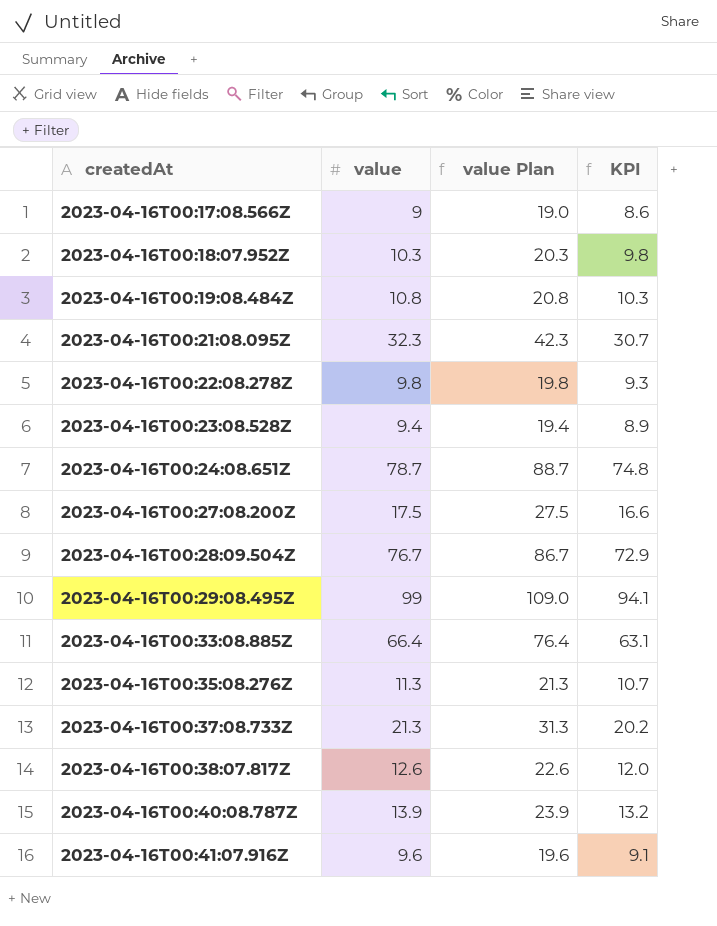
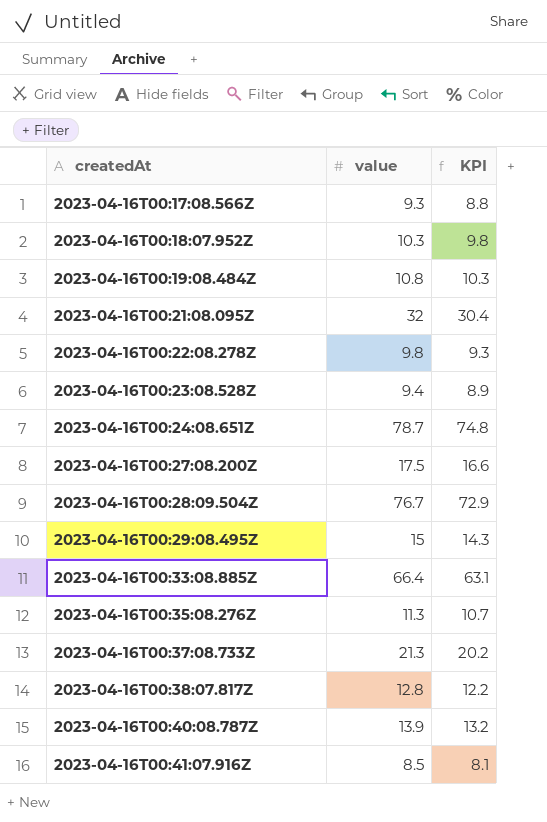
column value Plan | formula: [value] + 10 -> none
2023-04-16T00:17:08.566Z | value: 9 -> 9.3
2023-04-16T00:17:08.566Z | KPI: 8.6 -> 8.8
2023-04-16T00:21:08.095Z | value: 32.3 -> 32
2023-04-16T00:21:08.095Z | KPI: 30.7 -> 30.4
2023-04-16T00:29:08.495Z | value: 99 -> 15
2023-04-16T00:29:08.495Z | KPI: 94.1 -> 14.3
2023-04-16T00:38:07.817Z | value: 12.6 -> 12.8
2023-04-16T00:38:07.817Z | KPI: 12.0 -> 12.2
2023-04-16T00:41:07.916Z | value: 9.6 -> 8.5
2023-04-16T00:41:07.916Z | KPI: 9.1 -> 8.1

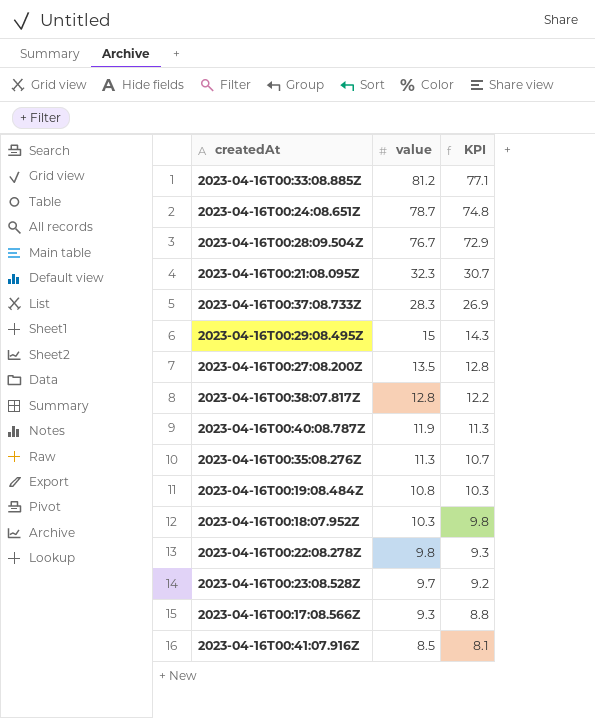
row order: createdAt ascending -> value descending
2023-04-16T00:33:08.885Z | value: 66.4 -> 81.2
2023-04-16T00:33:08.885Z | KPI: 63.1 -> 77.1
2023-04-16T00:21:08.095Z | value: 32 -> 32.3
2023-04-16T00:21:08.095Z | KPI: 30.4 -> 30.7
2023-04-16T00:37:08.733Z | value: 21.3 -> 28.3
2023-04-16T00:37:08.733Z | KPI: 20.2 -> 26.9
2023-04-16T00:27:08.200Z | value: 17.5 -> 13.5
2023-04-16T00:27:08.200Z | KPI: 16.6 -> 12.8
2023-04-16T00:40:08.787Z | value: 13.9 -> 11.9
2023-04-16T00:40:08.787Z | KPI: 13.2 -> 11.3
2023-04-16T00:23:08.528Z | value: 9.4 -> 9.7
2023-04-16T00:23:08.528Z | KPI: 8.9 -> 9.2

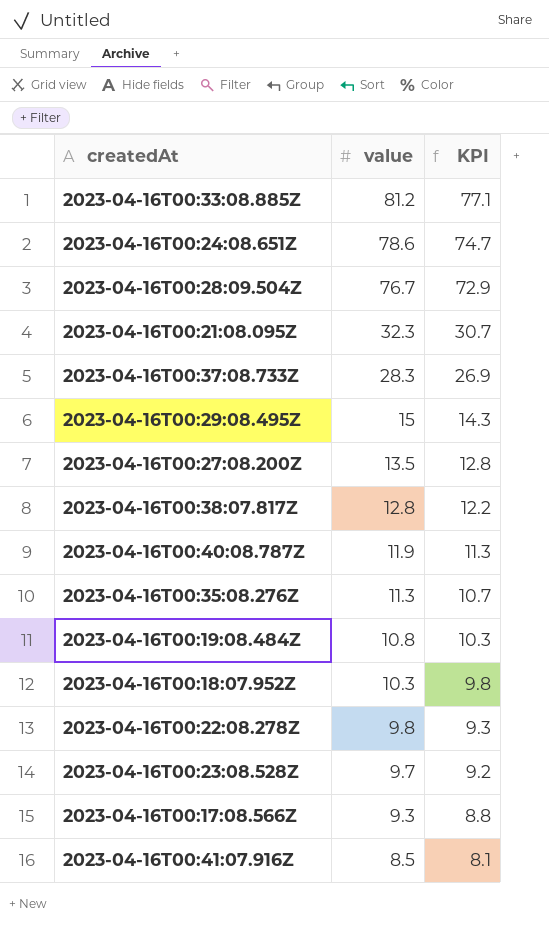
2023-04-16T00:24:08.651Z | value: 78.7 -> 78.6
2023-04-16T00:24:08.651Z | KPI: 74.8 -> 74.7

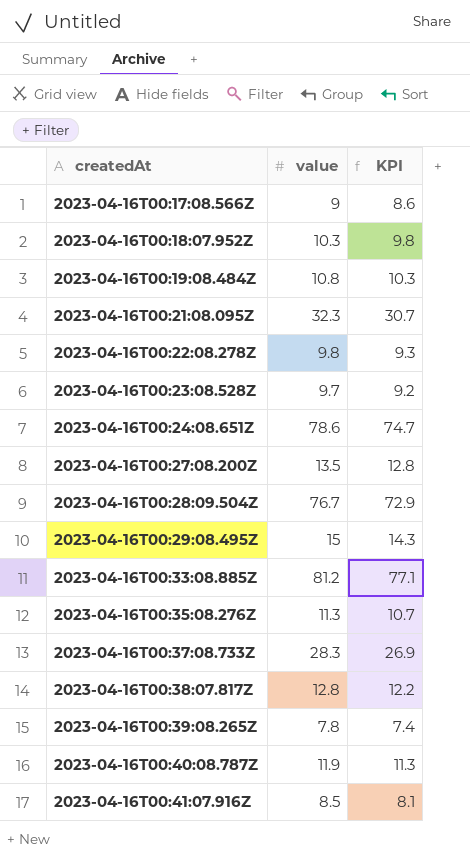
row order: value descending -> createdAt ascending
2023-04-16T00:17:08.566Z | value: 9.3 -> 9
2023-04-16T00:17:08.566Z | KPI: 8.8 -> 8.6
row 2023-04-16T00:39:08.265Z: none -> 7.8 | 7.4

